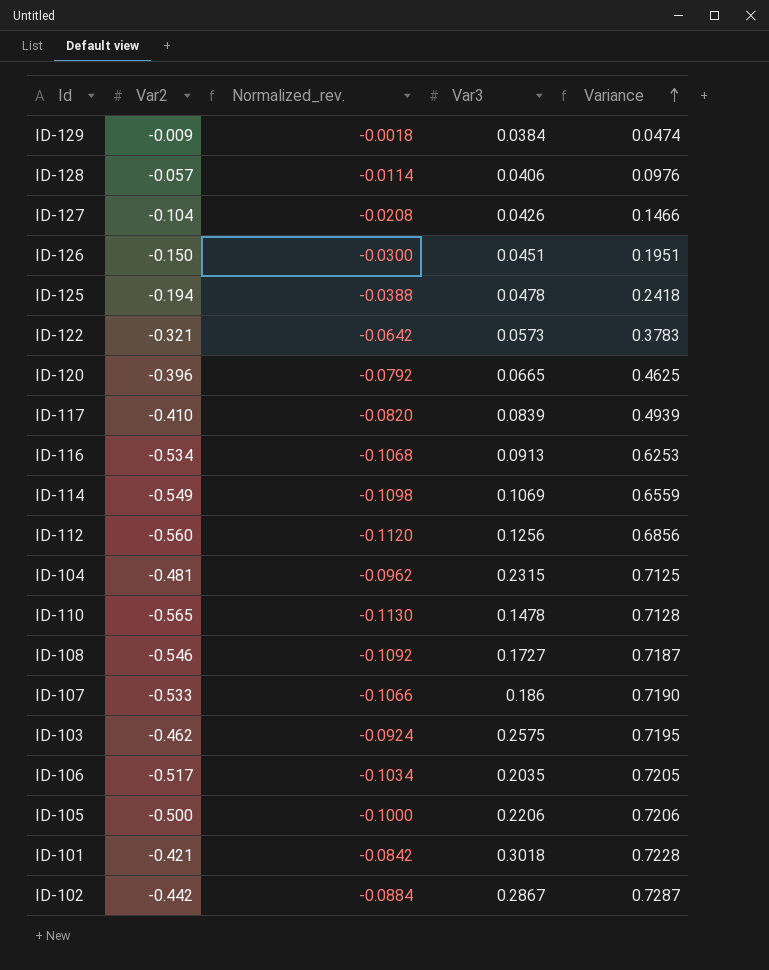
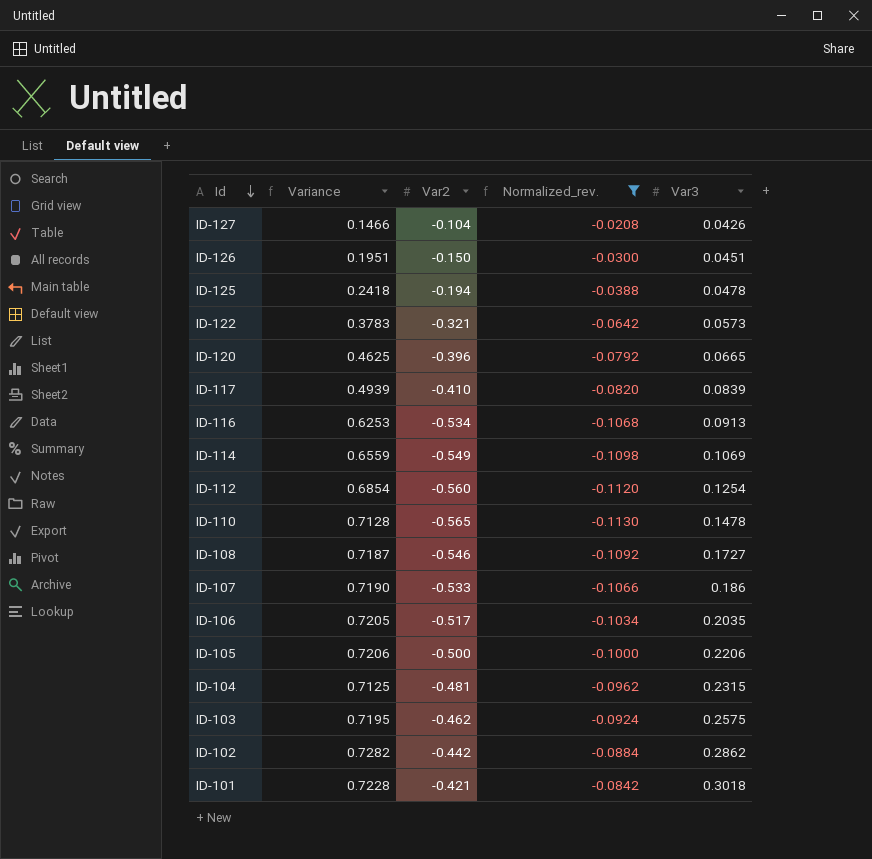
filter: none -> Normalized_rev. <= -0.0208
row order: Variance ascending -> Id descending
column Variance | position: 5 -> 2
ID-112 | Variance: 0.6856 -> 0.6854
ID-112 | Var3: 0.1256 -> 0.1254
ID-102 | Variance: 0.7287 -> 0.7282
ID-102 | Var3: 0.2867 -> 0.2862

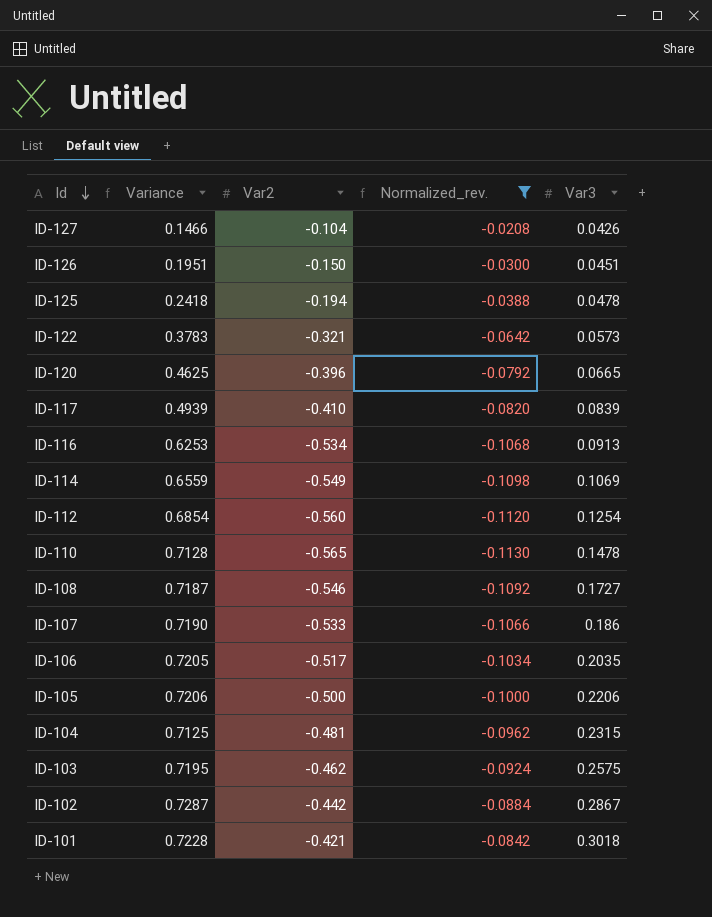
ID-102 | Variance: 0.7282 -> 0.7287
ID-102 | Var3: 0.2862 -> 0.2867

